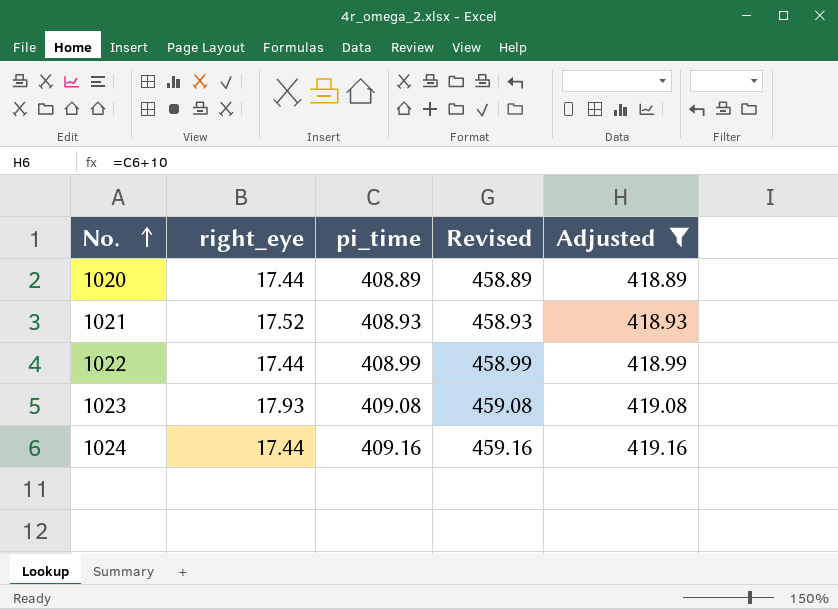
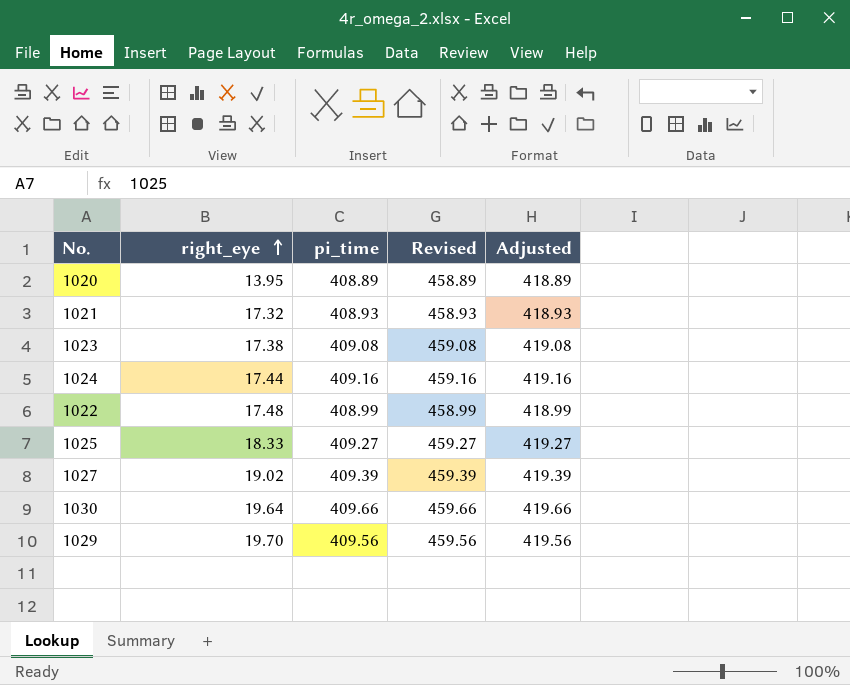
filter: Adjusted <= 419.16 -> none
row order: No. ascending -> right_eye ascending
1020 | right_eye: 17.44 -> 13.95
1021 | right_eye: 17.52 -> 17.32
1023 | right_eye: 17.93 -> 17.38
1022 | right_eye: 17.44 -> 17.48

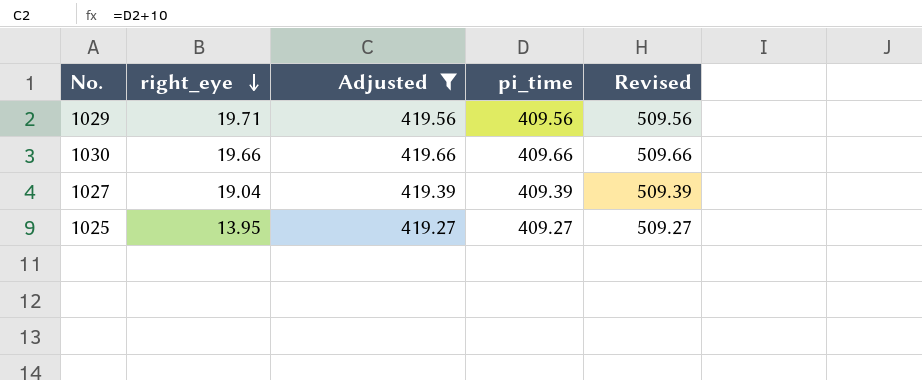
filter: none -> Adjusted >= 419.27
row order: right_eye ascending -> right_eye descending
column Adjusted | position: 5 -> 3
column Revised | formula: [pi_time] + 50 -> [pi_time] + 100
1029 | right_eye: 19.70 -> 19.71
1030 | right_eye: 19.64 -> 19.66
1027 | right_eye: 19.02 -> 19.04
1025 | right_eye: 18.33 -> 13.95

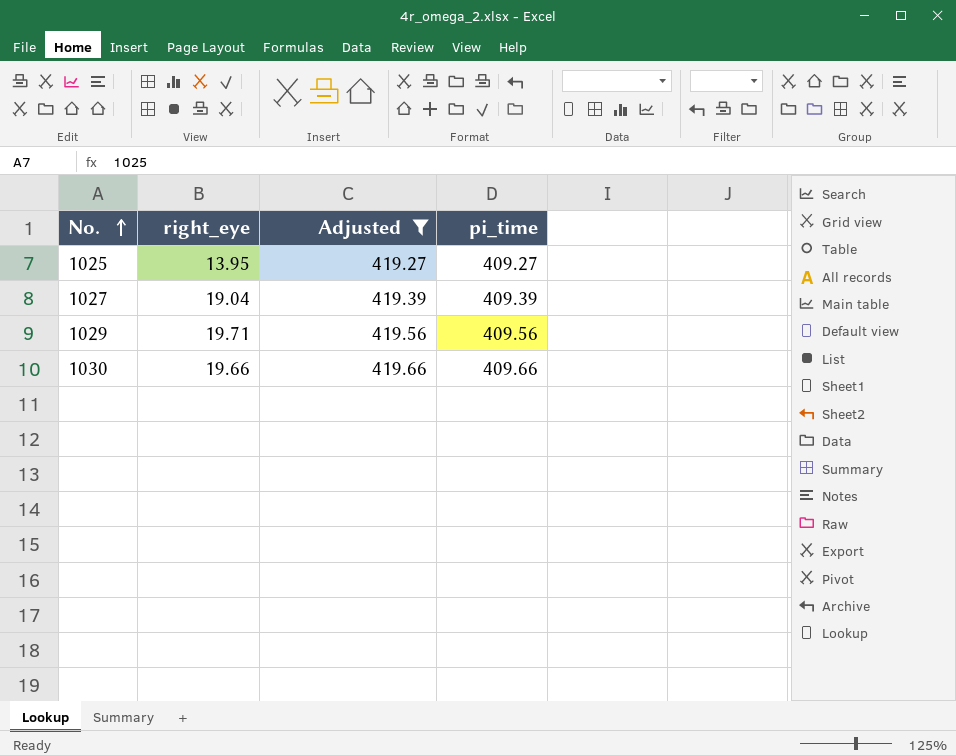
row order: right_eye descending -> No. ascending
column Revised | formula: [pi_time] + 100 -> none

